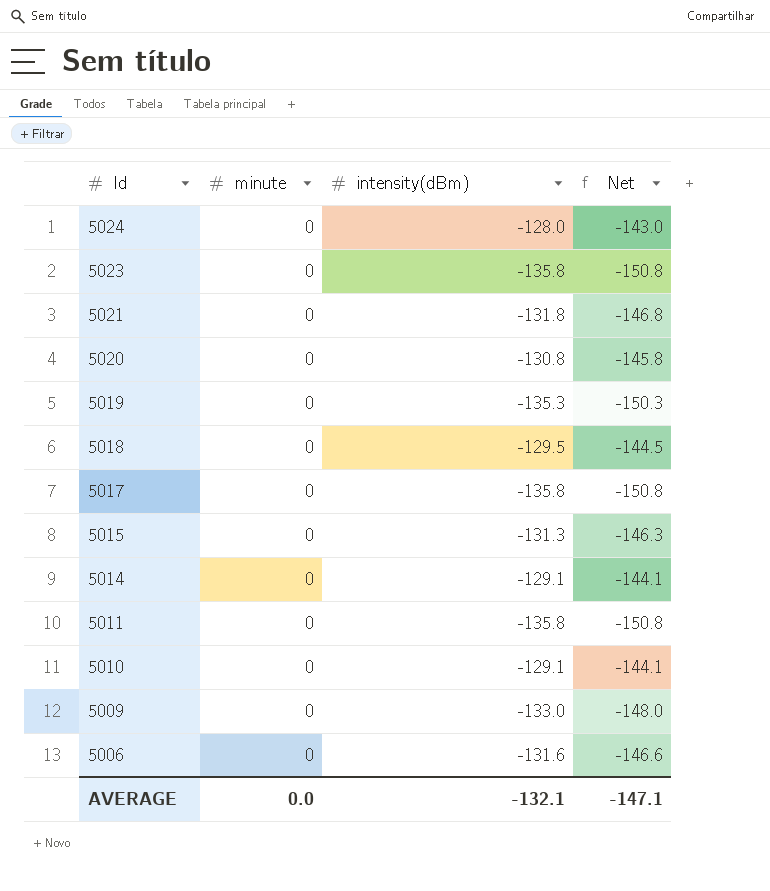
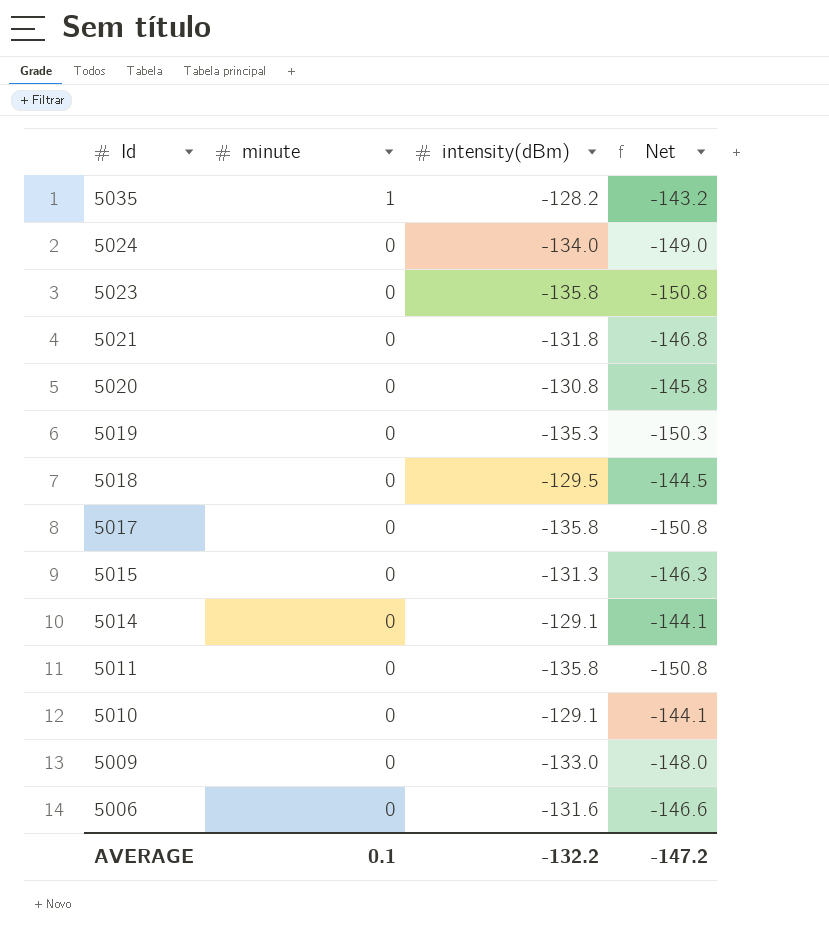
row 5035: none -> 1 | -128.2 | -143.2
5024 | intensity(dBm): -128.0 -> -134.0
5024 | Net: -143.0 -> -149.0
AVERAGE | minute: 0.0 -> 0.1
AVERAGE | intensity(dBm): -132.1 -> -132.2
AVERAGE | Net: -147.1 -> -147.2

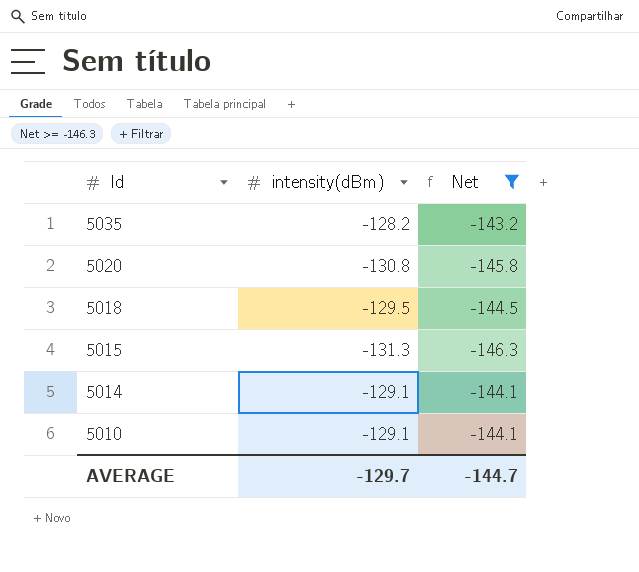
filter: none -> Net >= -146.3
column minute | position: 2 -> none
AVERAGE | intensity(dBm): -132.2 -> -129.7
AVERAGE | Net: -147.2 -> -144.7

